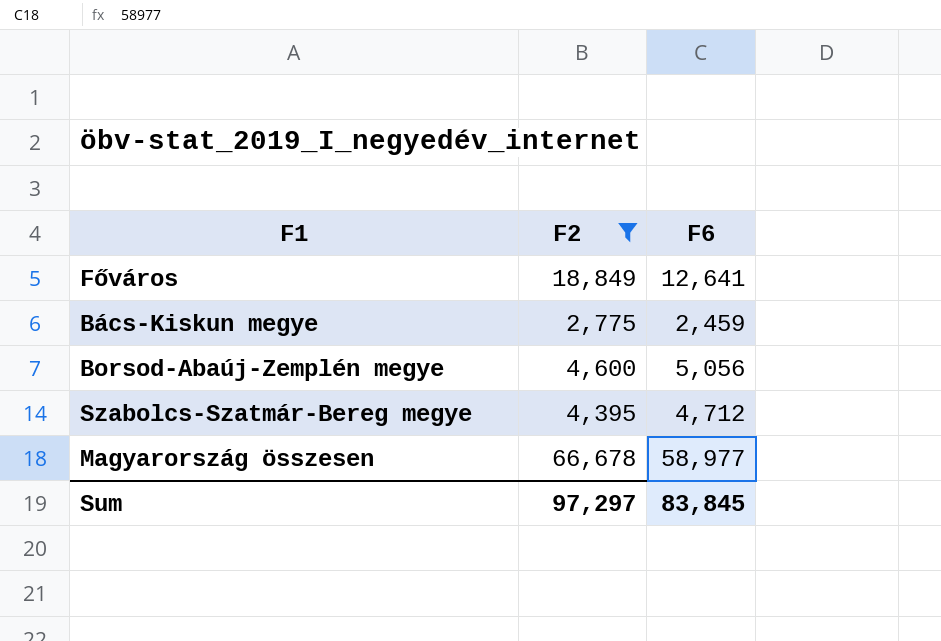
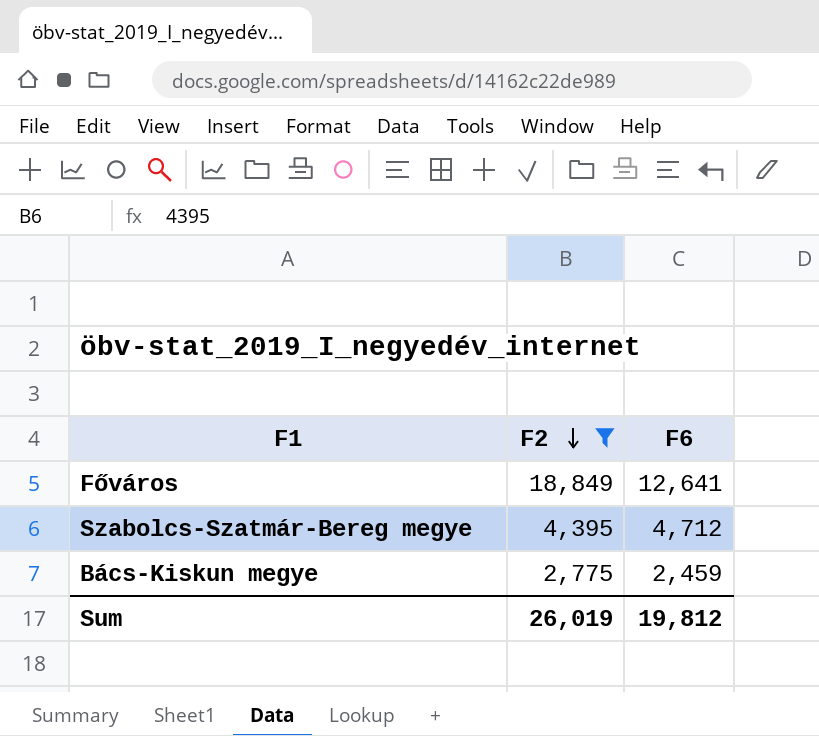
row order: none -> F2 descending
row Borsod-Abaúj-Zemplén megye: 4,600 | 5,056 -> none
row Magyarország összesen: 66,678 | 58,977 -> none
Sum | F2: 97,297 -> 26,019
Sum | F6: 83,845 -> 19,812

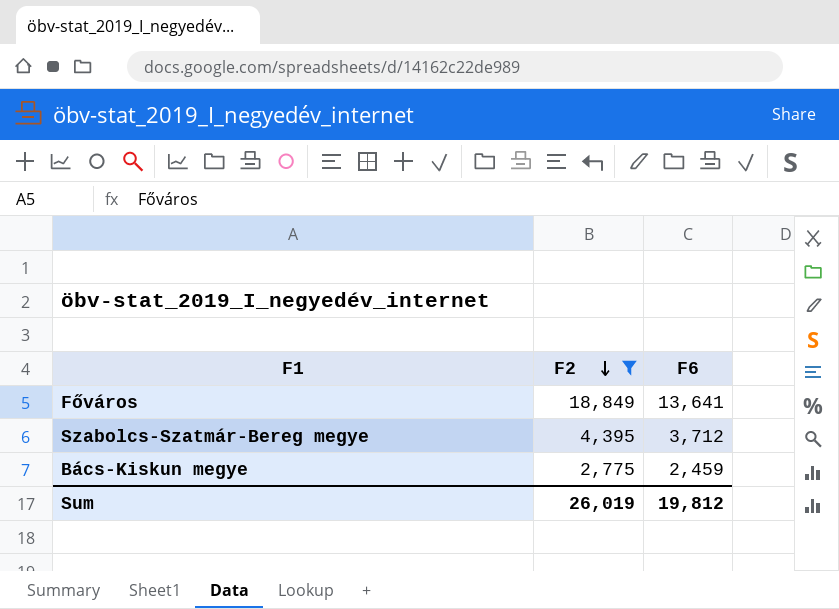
Főváros | F6: 12,641 -> 13,641
Szabolcs-Szatmár-Bereg megye | F6: 4,712 -> 3,712

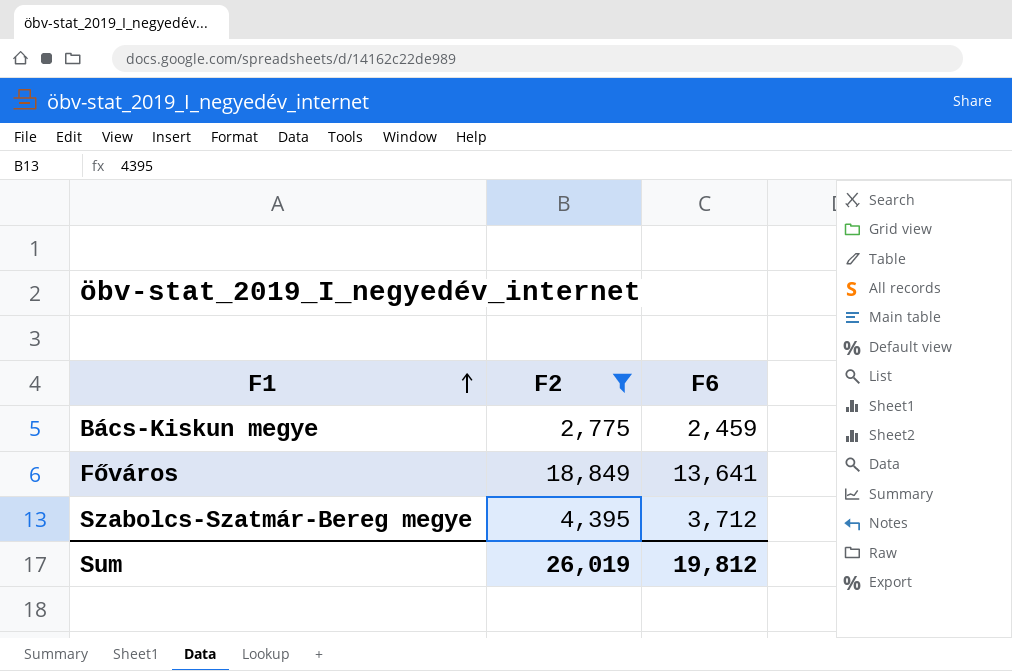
row order: F2 descending -> F1 ascending

